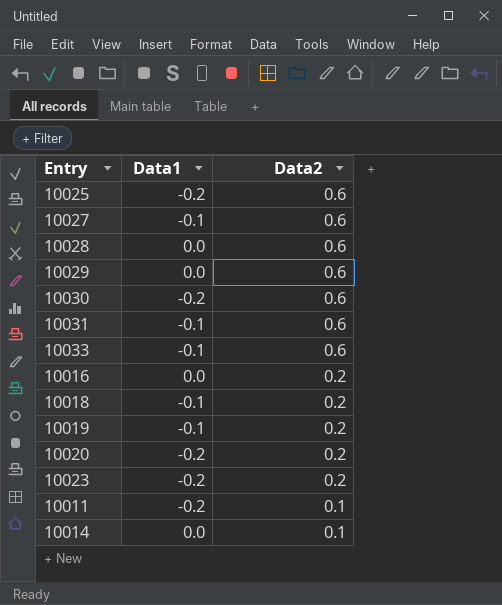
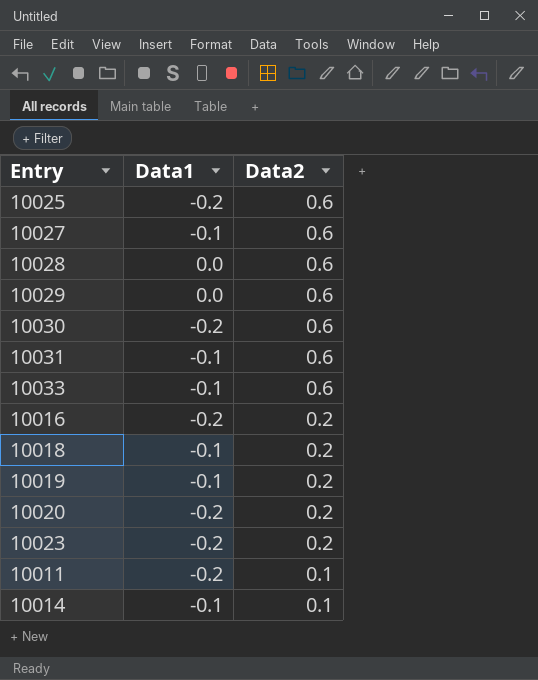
10016 | Data1: 0.0 -> -0.2
10014 | Data1: 0.0 -> -0.1

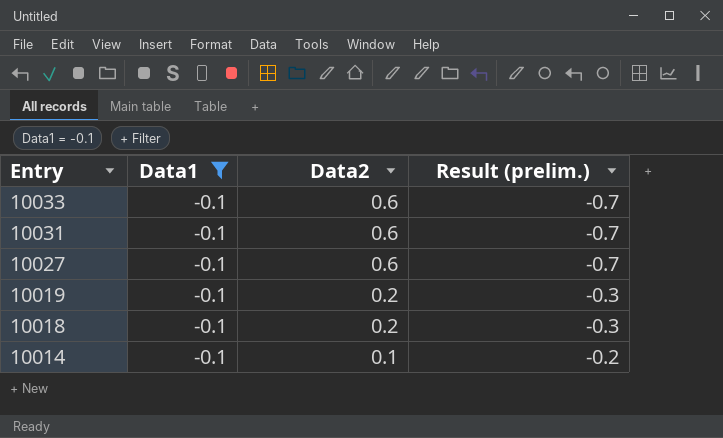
filter: none -> Data1 = -0.1
row order: Data2 descending -> Entry descending
column Result (prelim.) | formula: none -> [Data1] - [Data2]

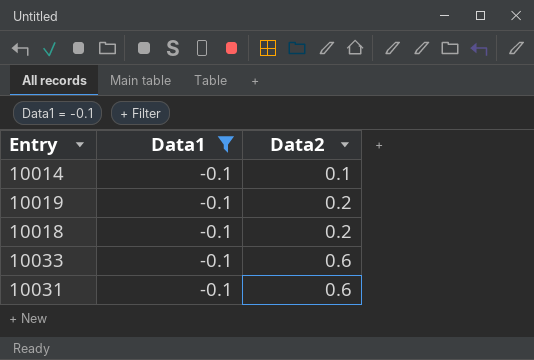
row order: Entry descending -> Data2 ascending
column Result (prelim.) | formula: [Data1] - [Data2] -> none
row 10027: -0.1 | 0.6 | -0.7 -> none

